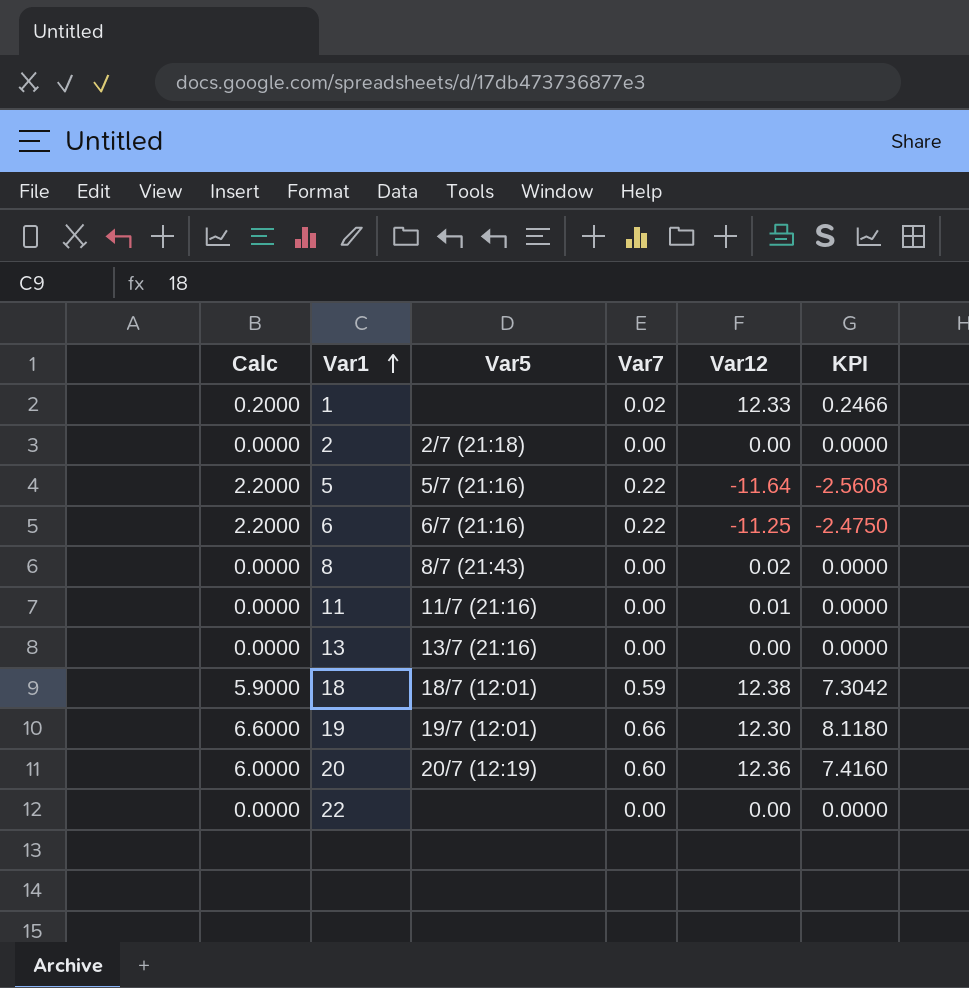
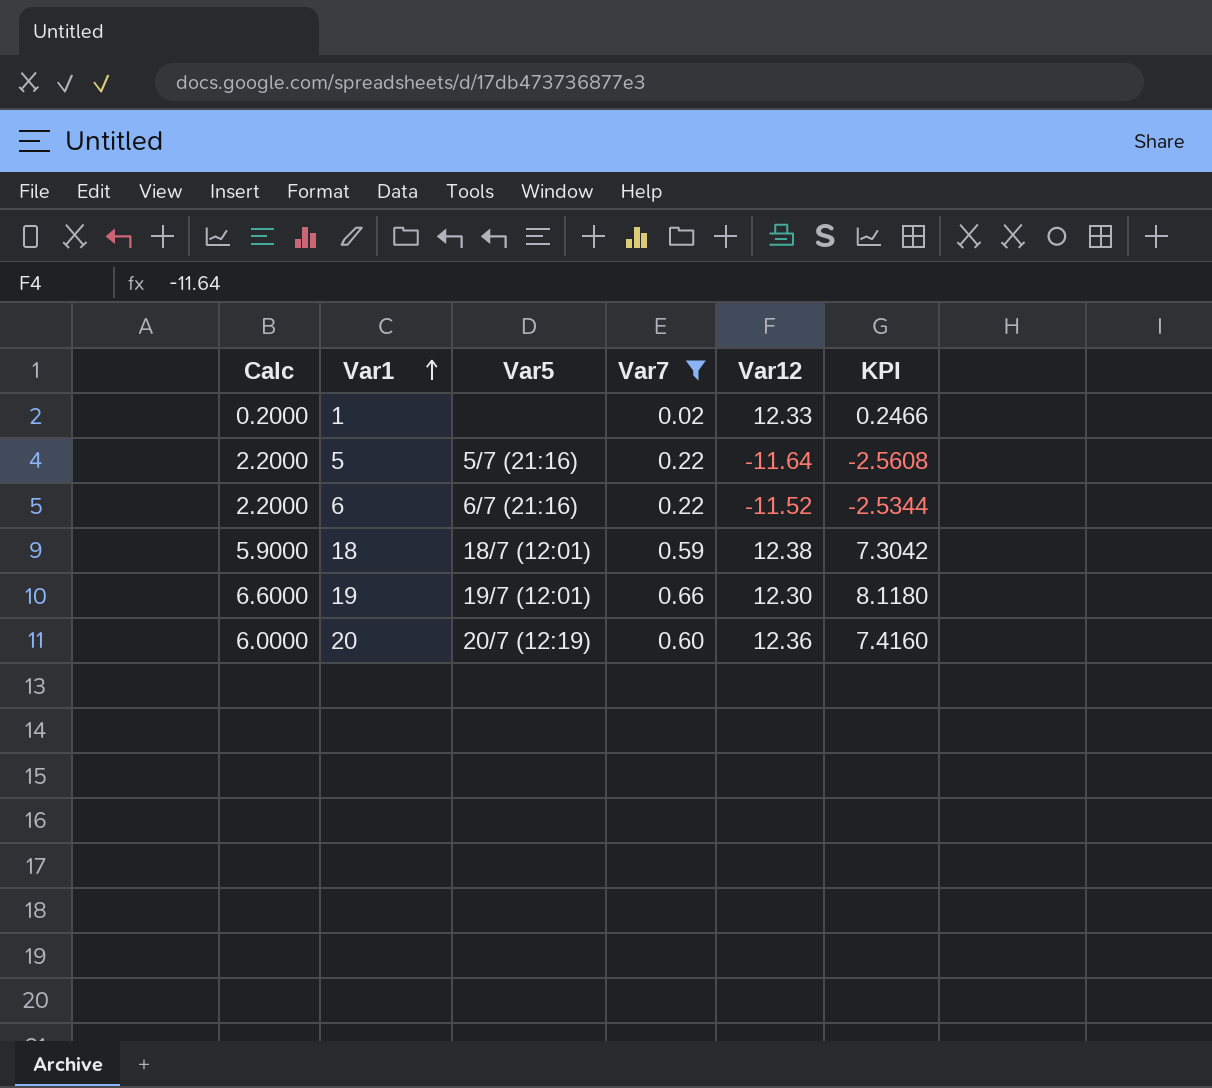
filter: none -> Var7 != 0.00
6 | Var12: -11.25 -> -11.52
6 | KPI: -2.4750 -> -2.5344

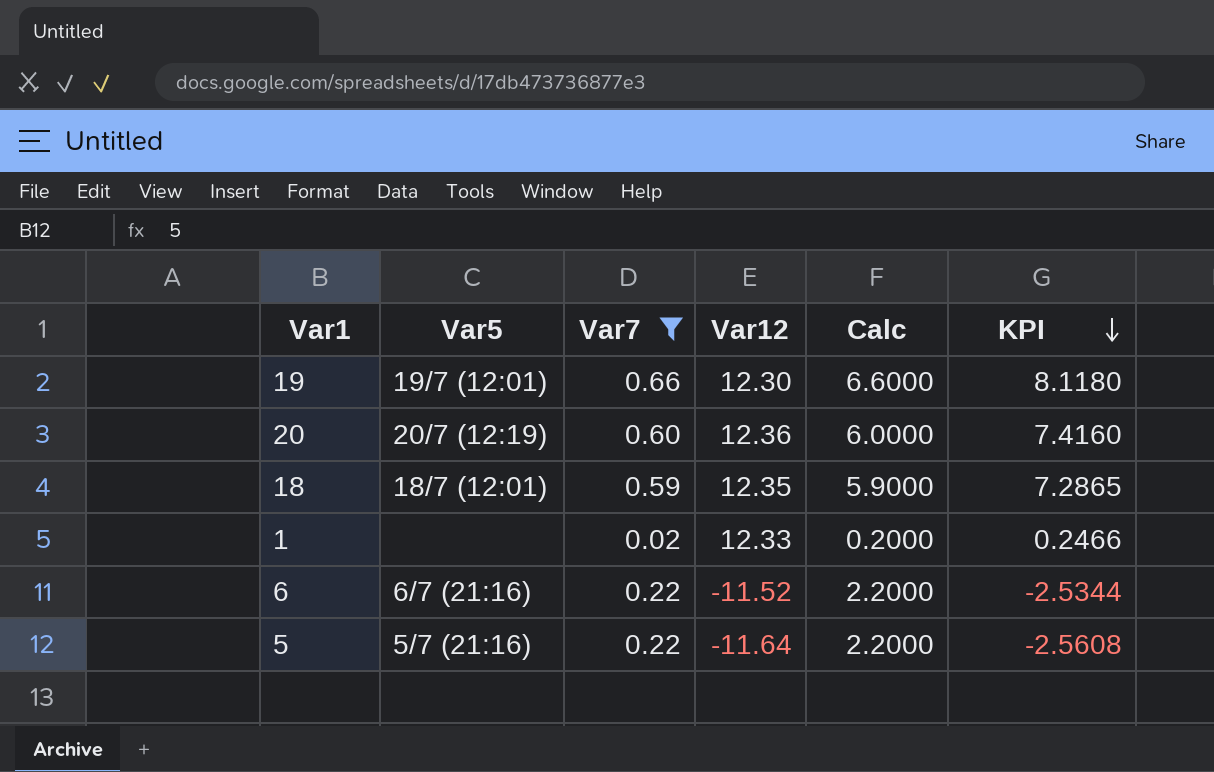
row order: Var1 ascending -> KPI descending
column Calc | position: 1 -> 5
18 | Var12: 12.38 -> 12.35
18 | KPI: 7.3042 -> 7.2865

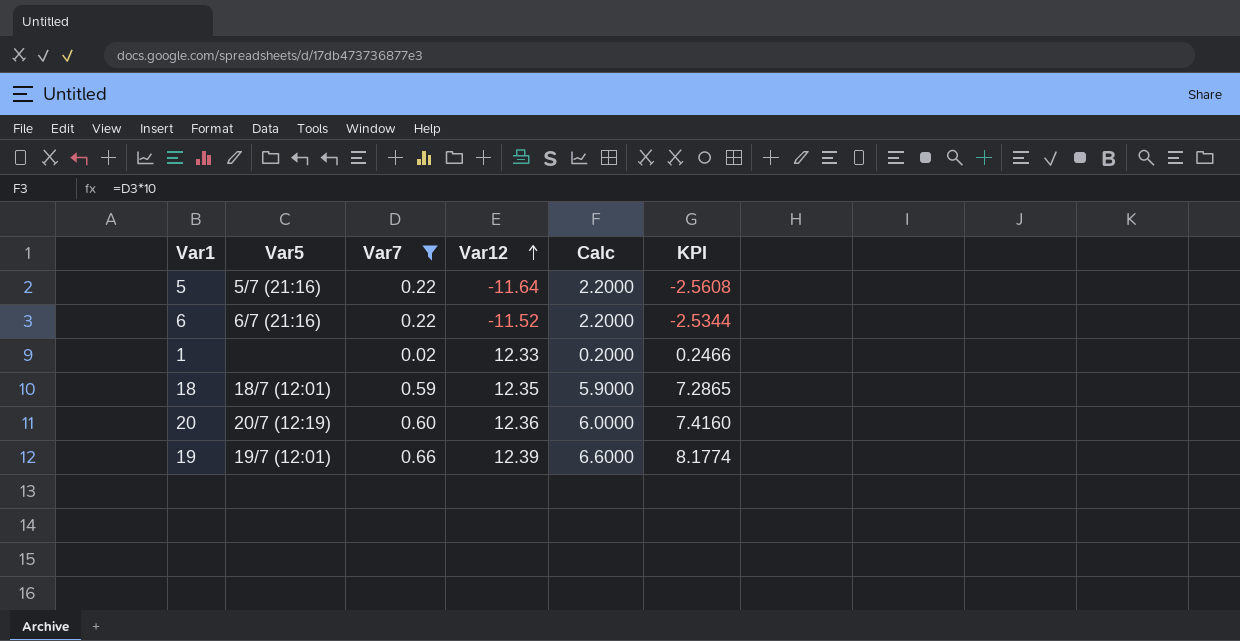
row order: KPI descending -> Var12 ascending
19 | Var12: 12.30 -> 12.39
19 | KPI: 8.1180 -> 8.1774

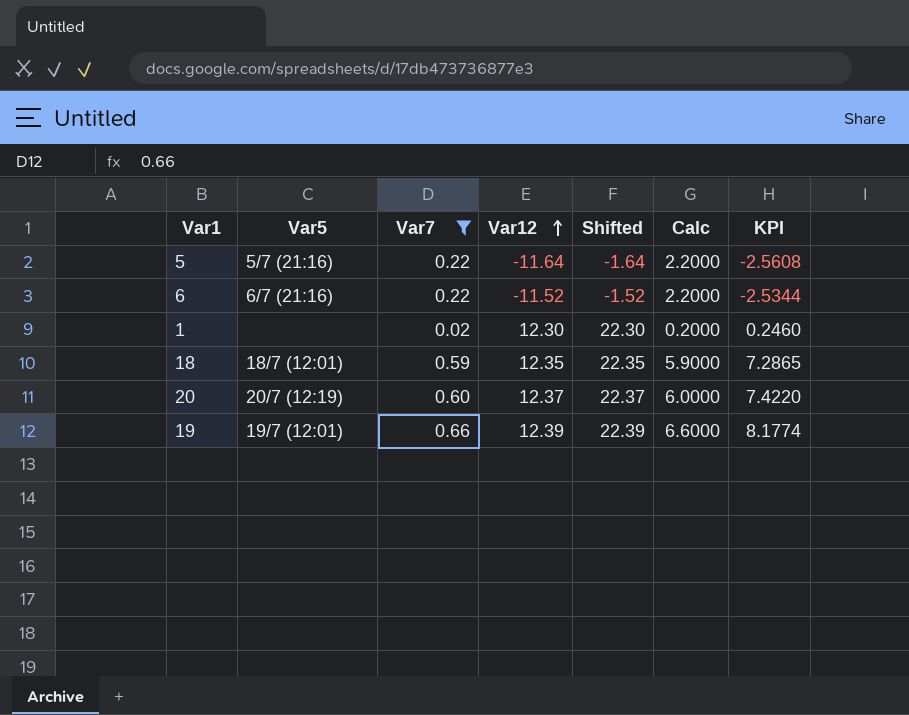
column Shifted | formula: none -> [Var12] + 10
1 | Var12: 12.33 -> 12.30
1 | KPI: 0.2466 -> 0.2460
20 | Var12: 12.36 -> 12.37
20 | KPI: 7.4160 -> 7.4220

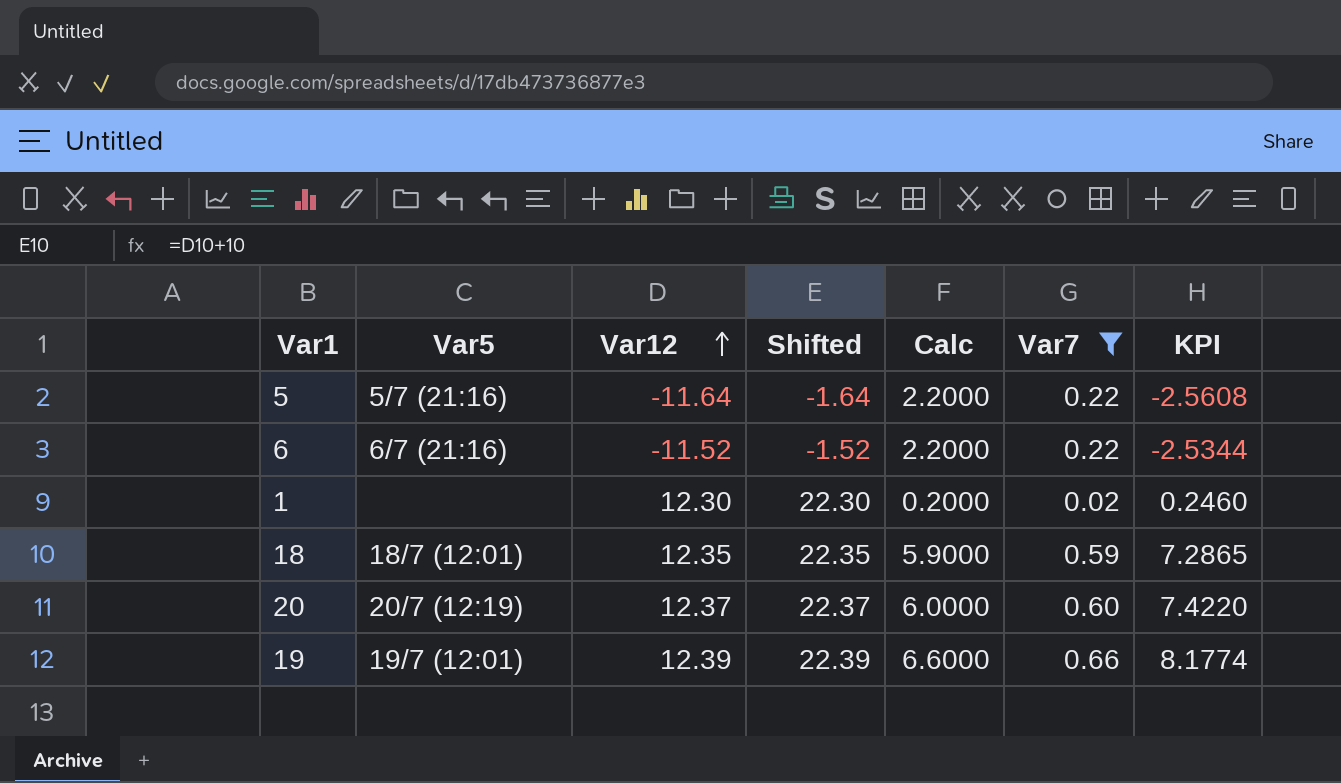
column Var7 | position: 3 -> 6

